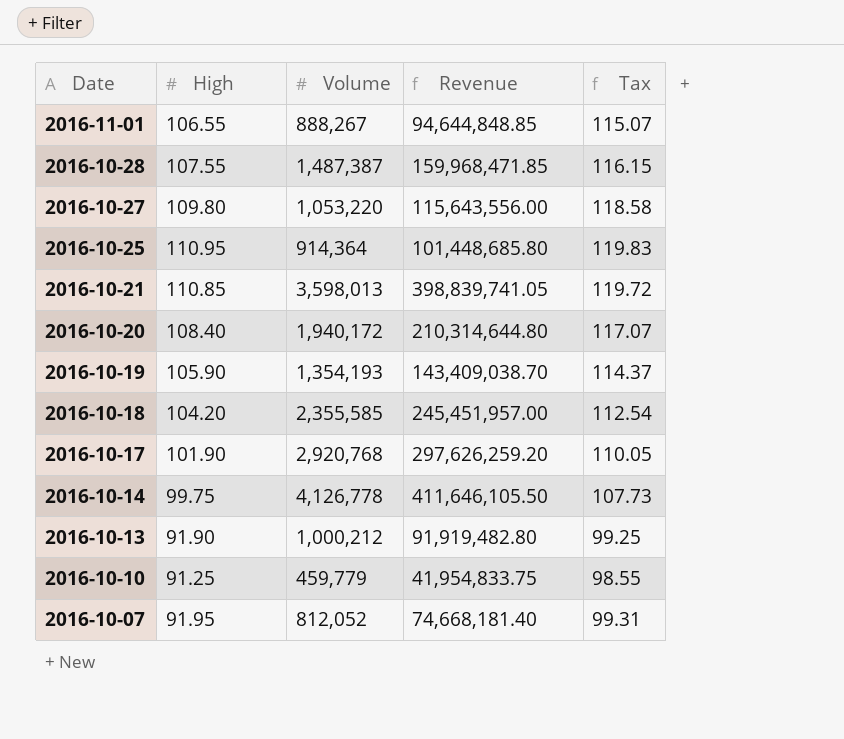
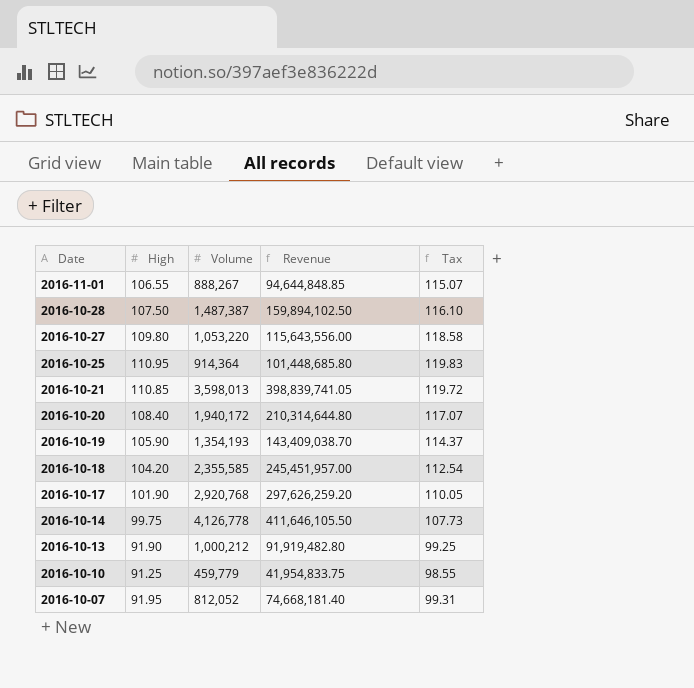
2016-10-28 | High: 107.55 -> 107.50
2016-10-28 | Revenue: 159,968,471.85 -> 159,894,102.50
2016-10-28 | Tax: 116.15 -> 116.10

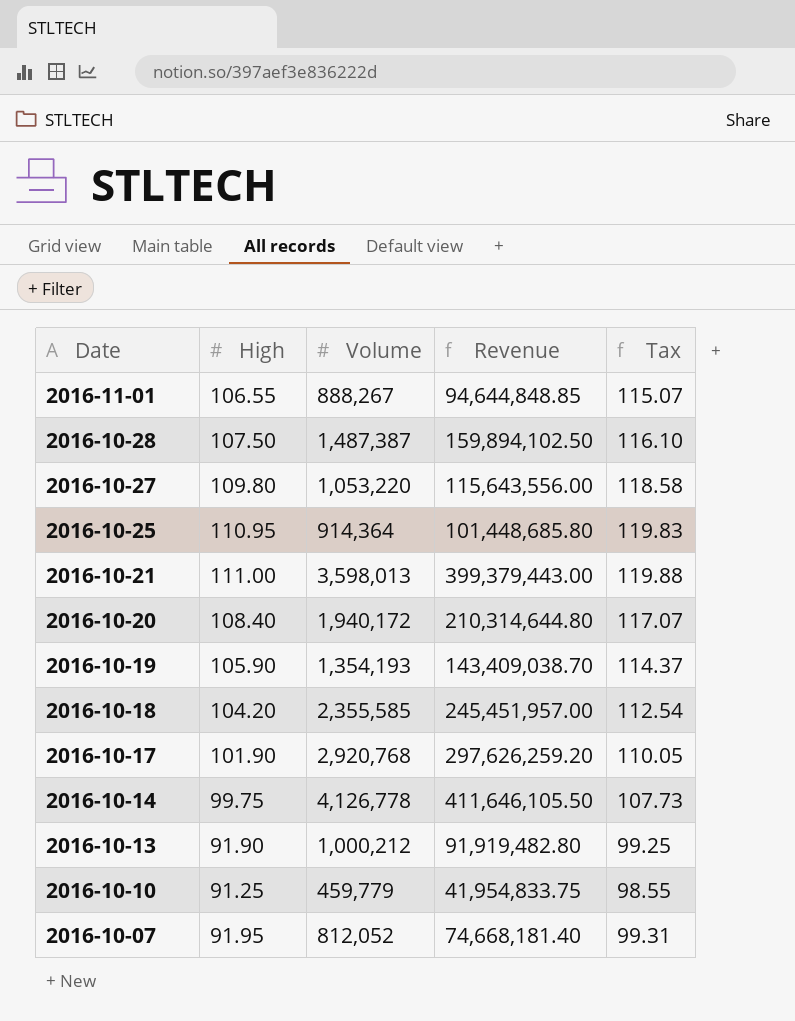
2016-10-21 | High: 110.85 -> 111.00
2016-10-21 | Revenue: 398,839,741.05 -> 399,379,443.00
2016-10-21 | Tax: 119.72 -> 119.88

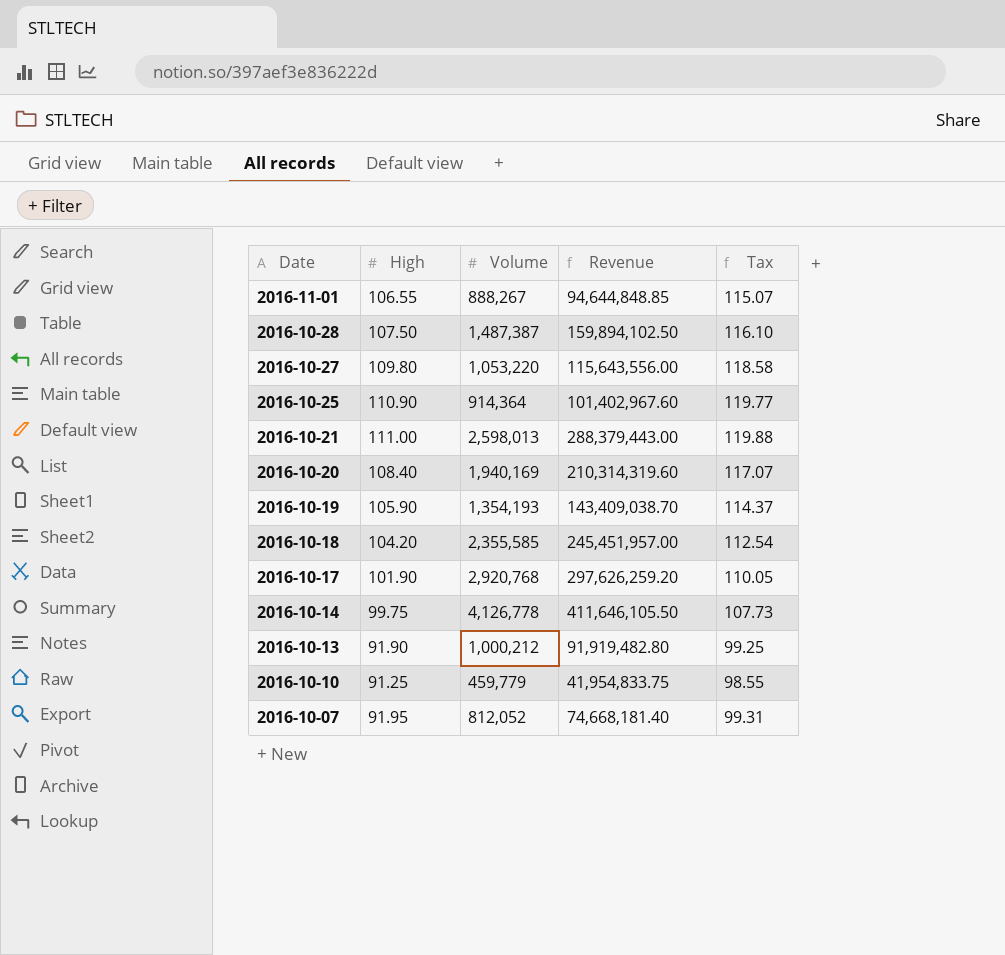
2016-10-25 | High: 110.95 -> 110.90
2016-10-25 | Revenue: 101,448,685.80 -> 101,402,967.60
2016-10-25 | Tax: 119.83 -> 119.77
2016-10-21 | Volume: 3,598,013 -> 2,598,013
2016-10-21 | Revenue: 399,379,443.00 -> 288,379,443.00
2016-10-20 | Volume: 1,940,172 -> 1,940,169
2016-10-20 | Revenue: 210,314,644.80 -> 210,314,319.60

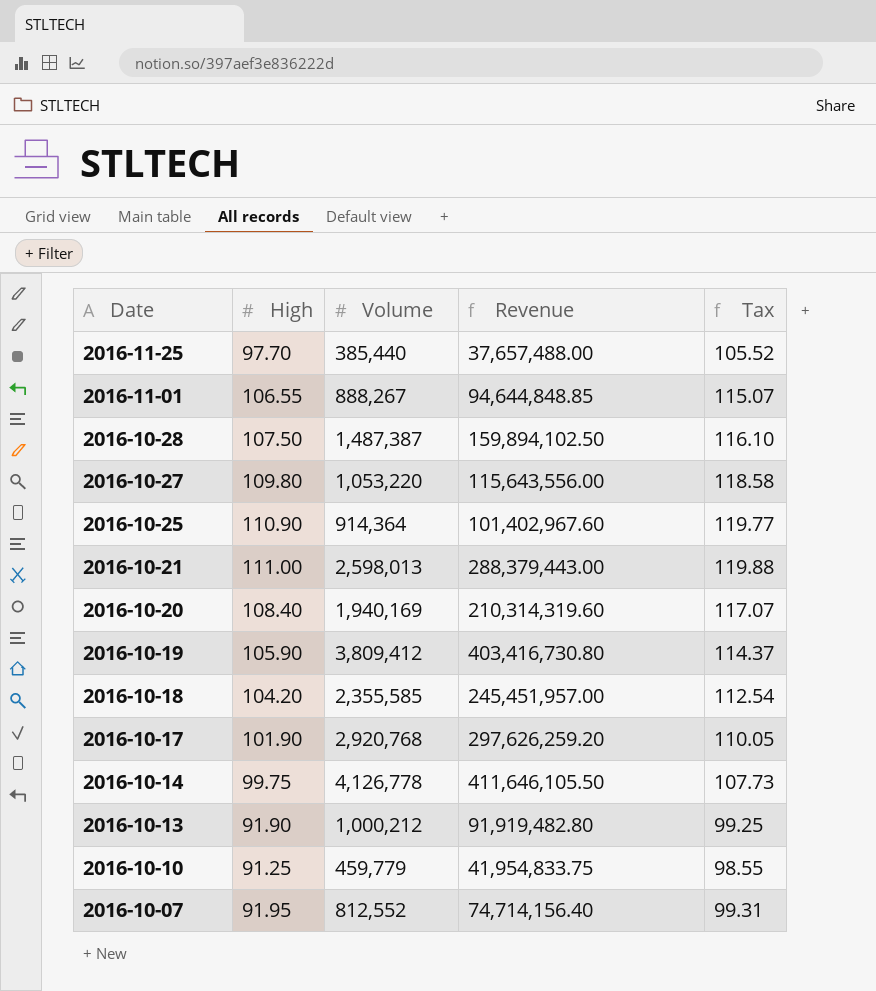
row 2016-11-25: none -> 97.70 | 385,440 | 37,657,488.00 | 105.52
2016-10-19 | Volume: 1,354,193 -> 3,809,412
2016-10-19 | Revenue: 143,409,038.70 -> 403,416,730.80
2016-10-07 | Volume: 812,052 -> 812,552
2016-10-07 | Revenue: 74,668,181.40 -> 74,714,156.40

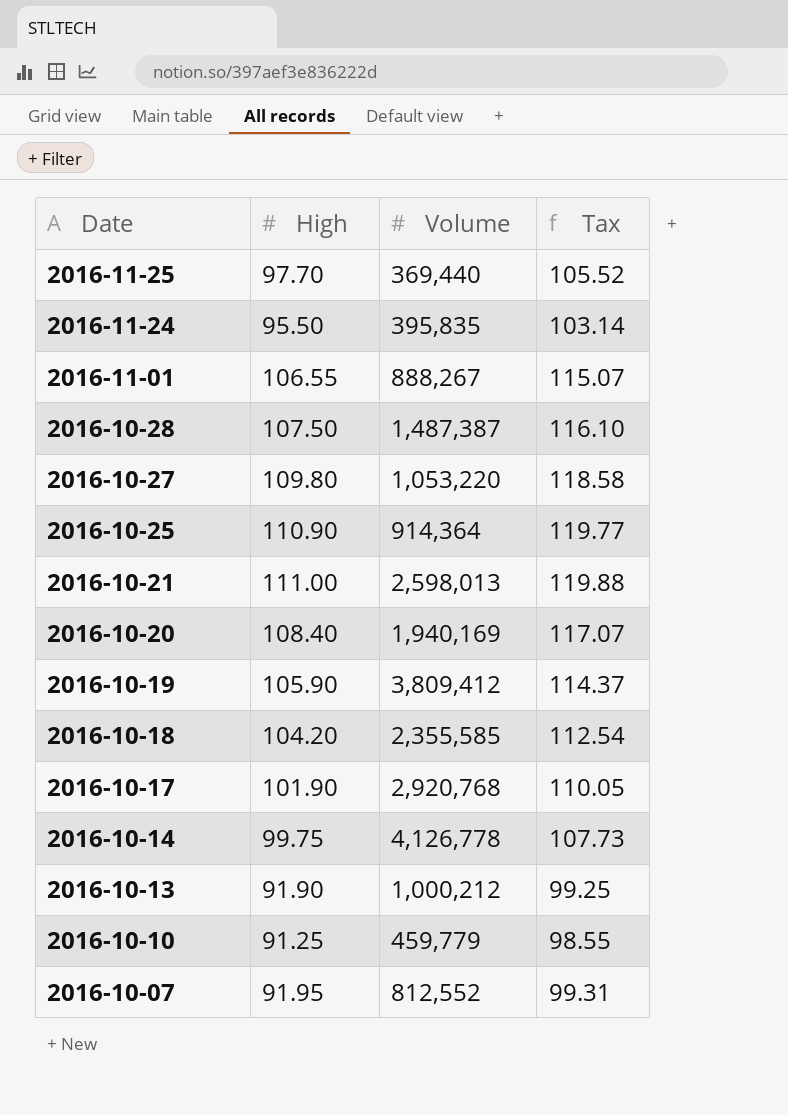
column Revenue | formula: [High] * [Volume] -> none
2016-11-25 | Volume: 385,440 -> 369,440
row 2016-11-24: none -> 95.50 | 395,835 | 103.14

